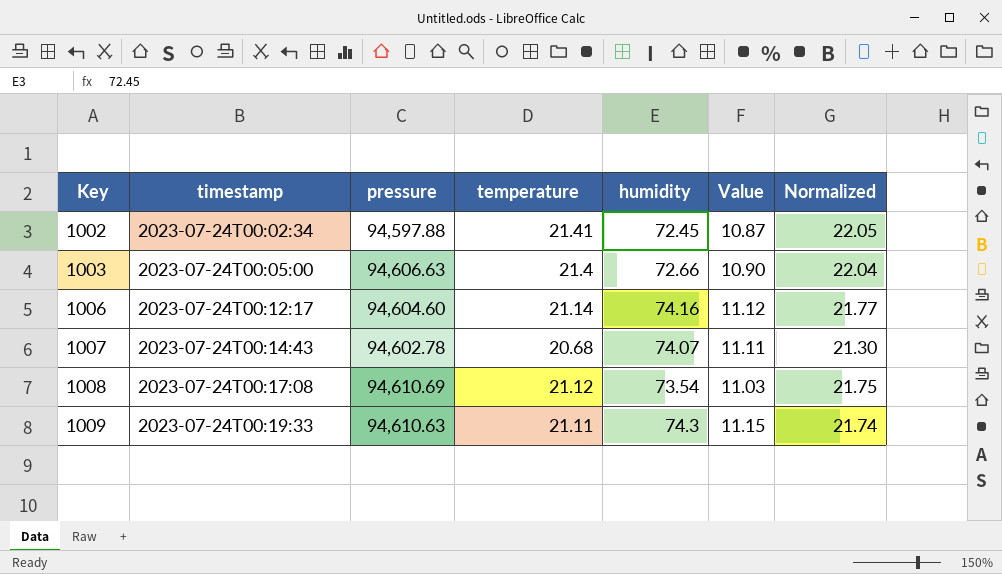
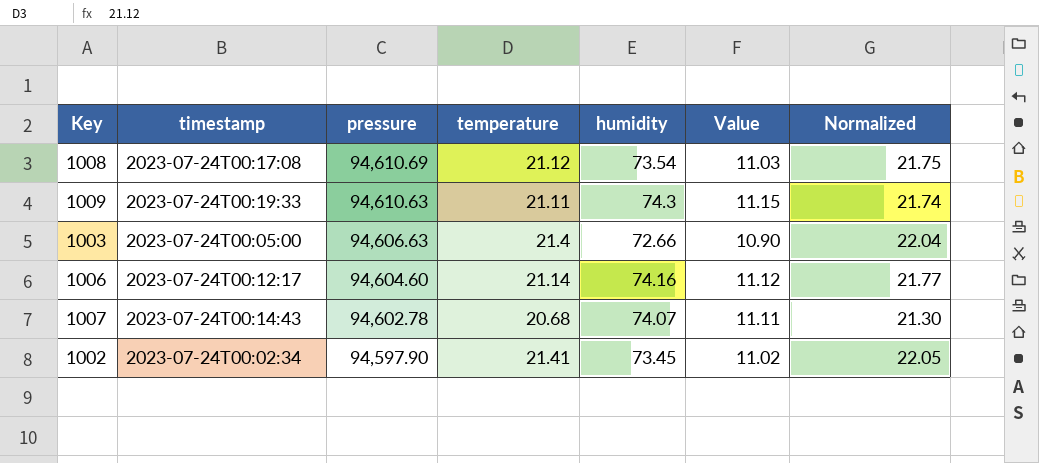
row order: Key ascending -> pressure descending
1002 | pressure: 94,597.88 -> 94,597.90
1002 | humidity: 72.45 -> 73.45
1002 | Value: 10.87 -> 11.02

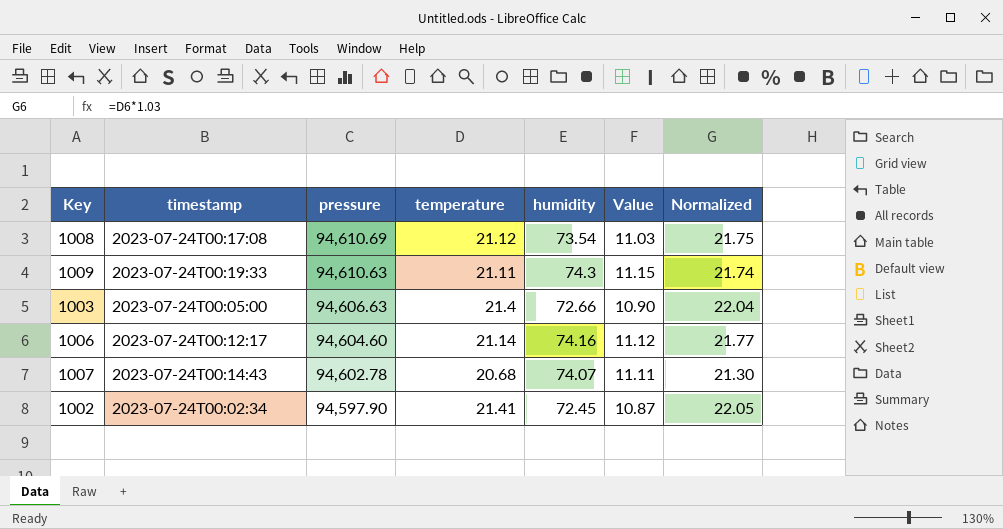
1002 | humidity: 73.45 -> 72.45
1002 | Value: 11.02 -> 10.87

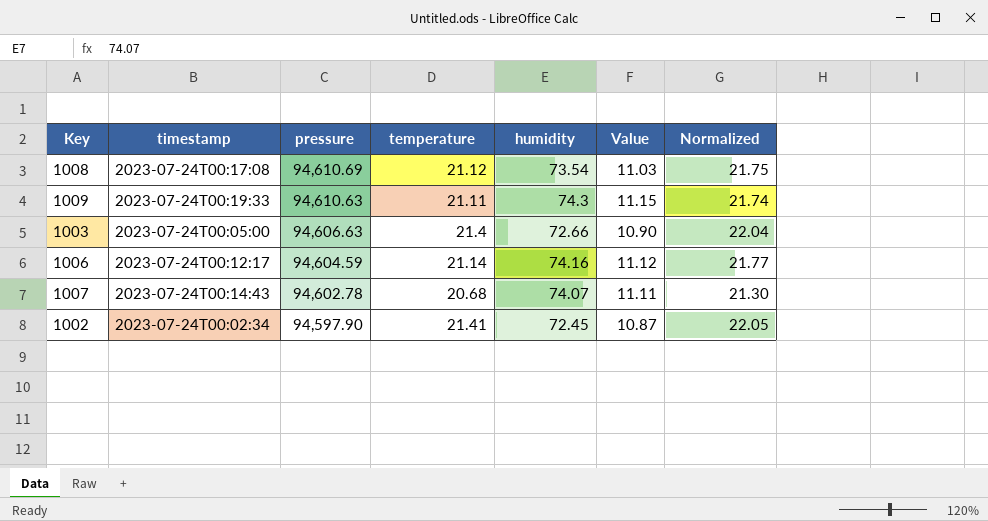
1006 | pressure: 94,604.60 -> 94,604.59

